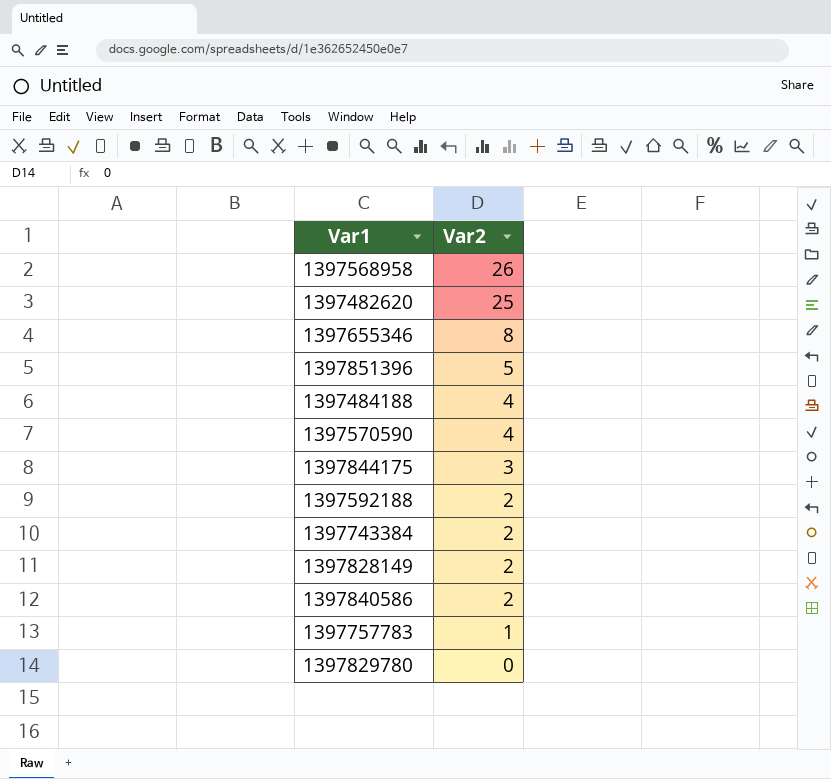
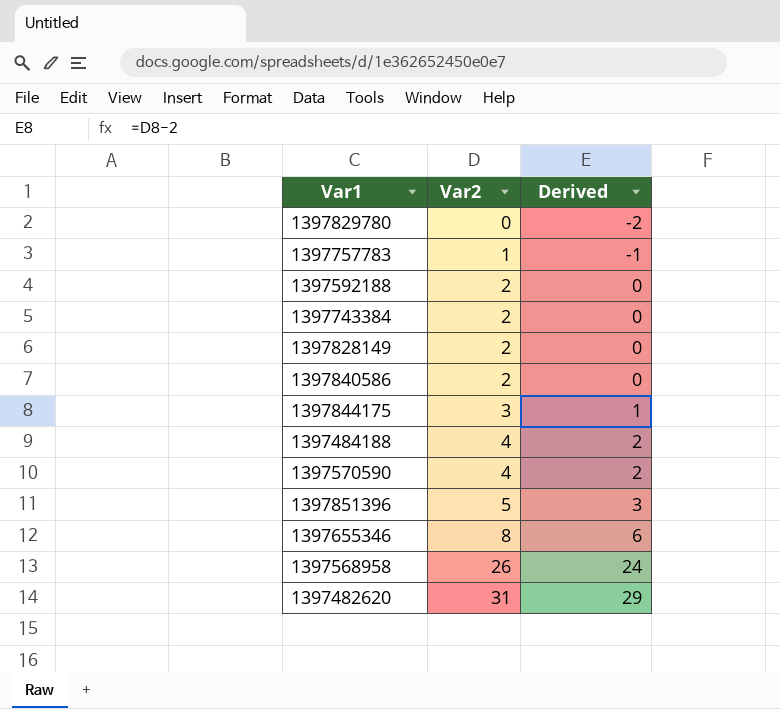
row order: Var2 descending -> Var2 ascending
column Derived | formula: none -> [Var2] - 2
1397482620 | Var2: 25 -> 31

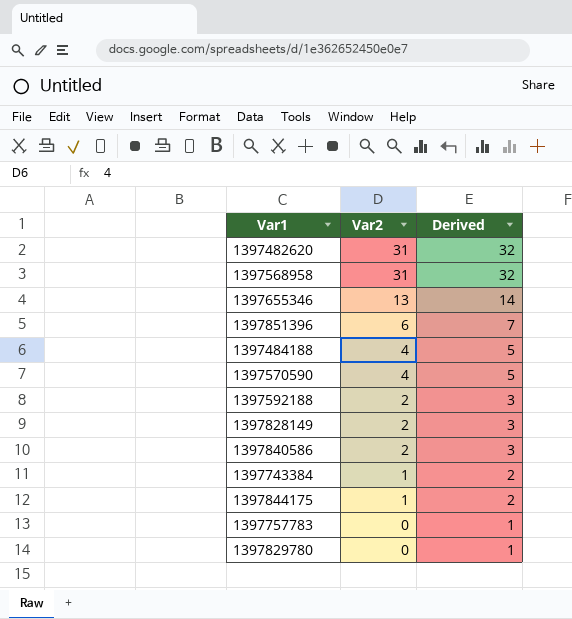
row order: Var2 ascending -> Var2 descending
column Derived | formula: [Var2] - 2 -> [Var2] + 1
1397568958 | Var2: 26 -> 31
1397655346 | Var2: 8 -> 13
1397851396 | Var2: 5 -> 6
1397743384 | Var2: 2 -> 1
1397844175 | Var2: 3 -> 1
1397757783 | Var2: 1 -> 0

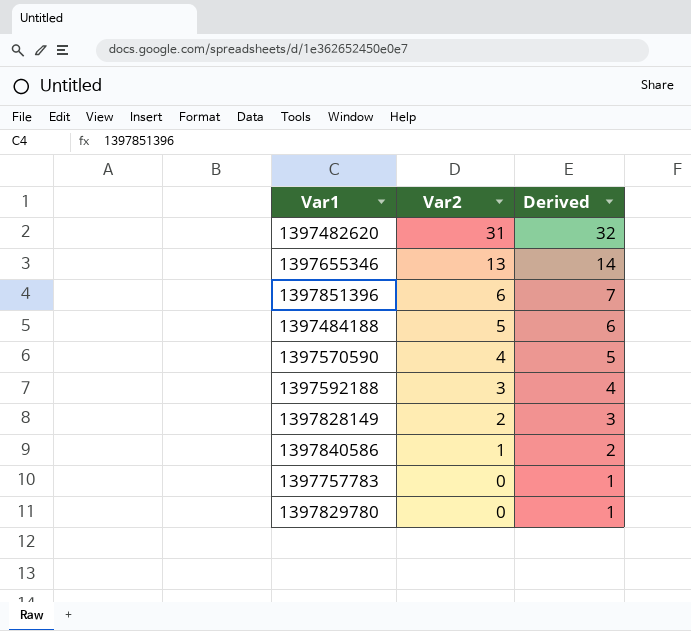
row 1397568958: 31 | 32 -> none
row 1397743384: 1 | 2 -> none
row 1397844175: 1 | 2 -> none
1397484188 | Var2: 4 -> 5
1397484188 | Derived: 5 -> 6
1397592188 | Var2: 2 -> 3
1397592188 | Derived: 3 -> 4
1397840586 | Var2: 2 -> 1
1397840586 | Derived: 3 -> 2

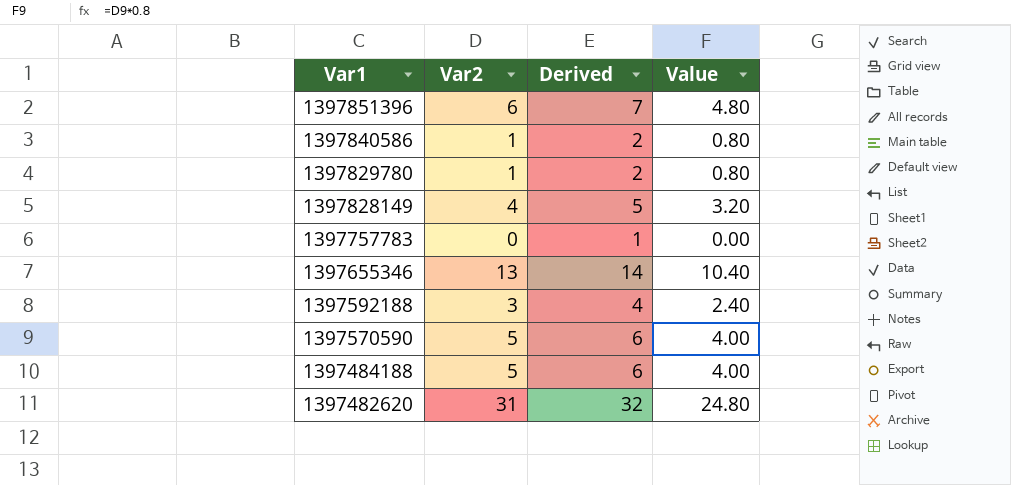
row order: Var2 descending -> Var1 descending
column Value | formula: none -> [Var2] * 0.8
1397829780 | Var2: 0 -> 1
1397829780 | Derived: 1 -> 2
1397828149 | Var2: 2 -> 4
1397828149 | Derived: 3 -> 5
1397570590 | Var2: 4 -> 5
1397570590 | Derived: 5 -> 6

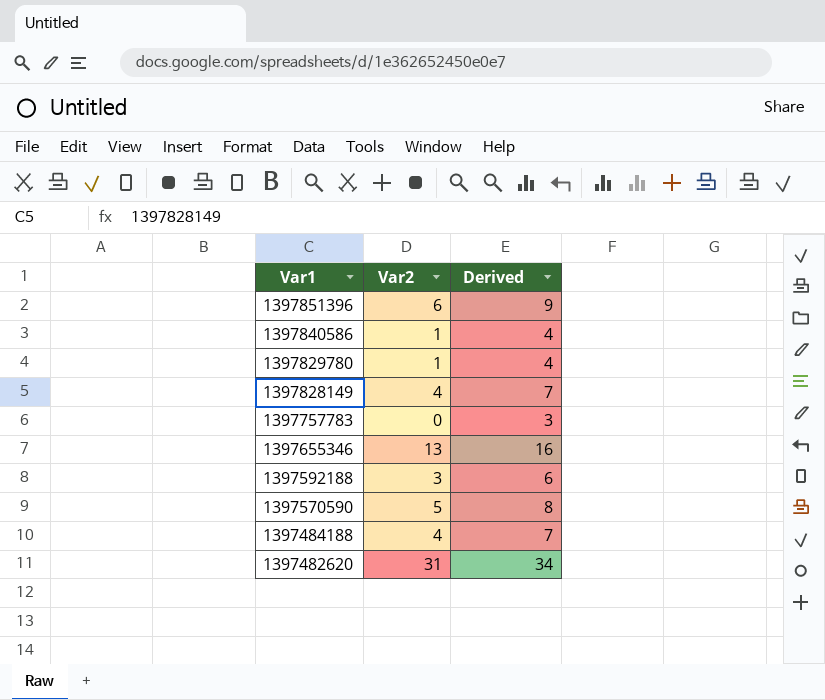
column Value | formula: [Var2] * 0.8 -> none
column Derived | formula: [Var2] + 1 -> [Var2] + 3
1397484188 | Var2: 5 -> 4

